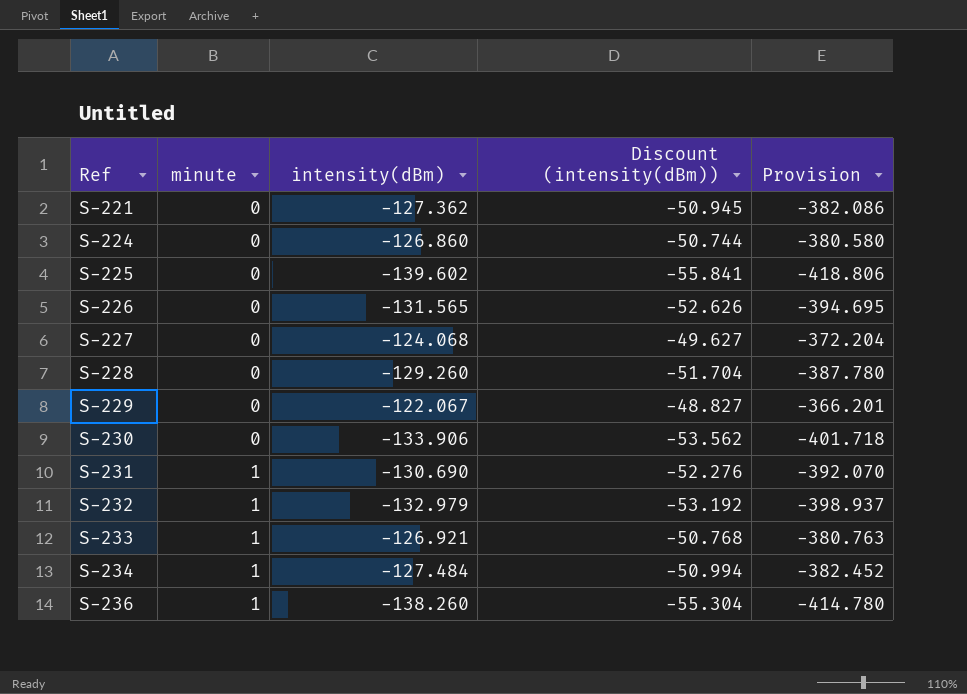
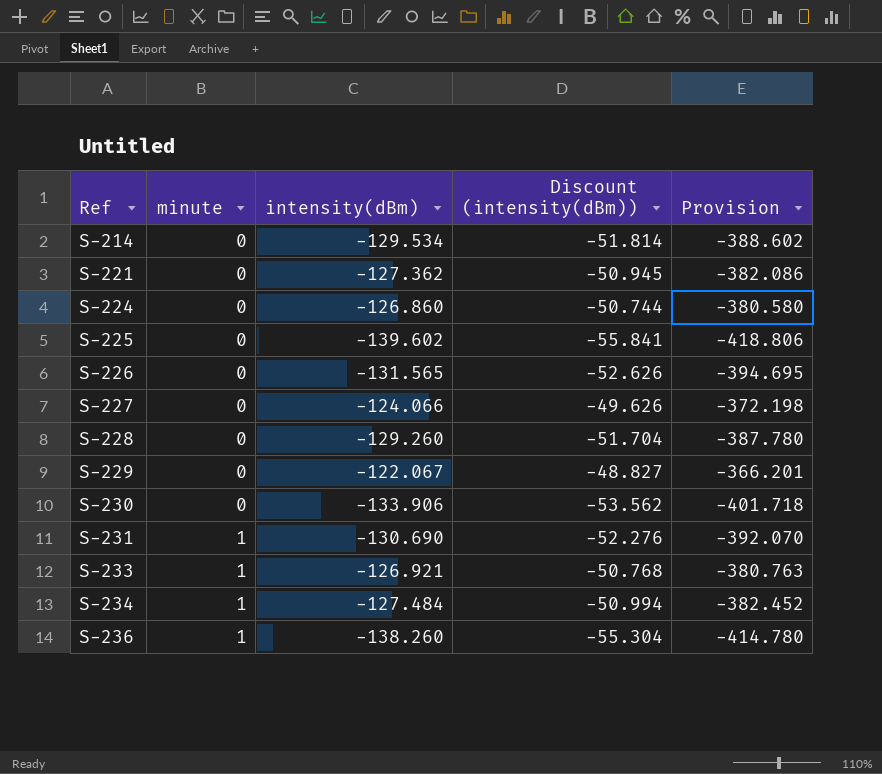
row S-232: 1 | -132.979 | -53.192 | -398.937 -> none
row S-214: none -> 0 | -129.534 | -51.814 | -388.602
S-227 | intensity(dBm): -124.068 -> -124.066
S-227 | Discount (intensity(dBm)): -49.627 -> -49.626
S-227 | Provision: -372.204 -> -372.198

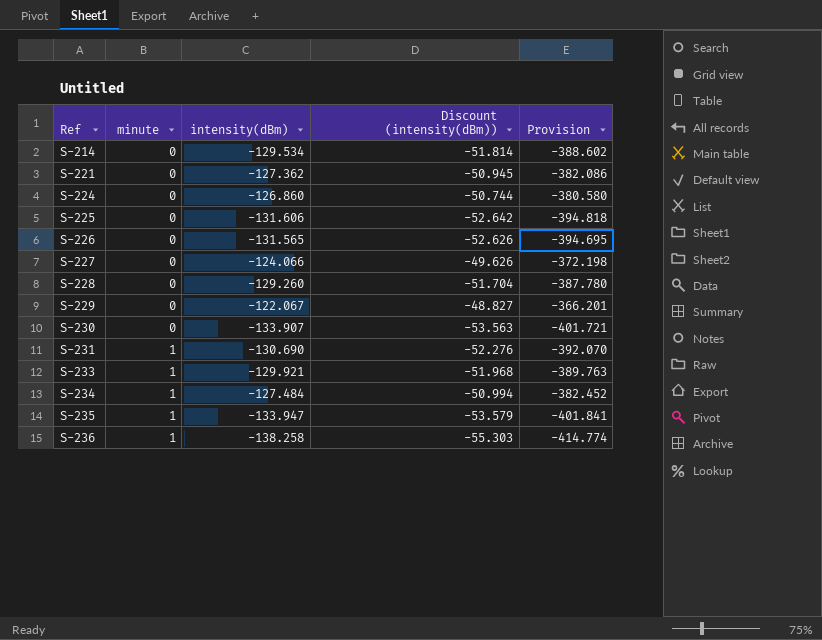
S-225 | intensity(dBm): -139.602 -> -131.606
S-225 | Discount (intensity(dBm)): -55.841 -> -52.642
S-225 | Provision: -418.806 -> -394.818
S-230 | intensity(dBm): -133.906 -> -133.907
S-230 | Discount (intensity(dBm)): -53.562 -> -53.563
S-230 | Provision: -401.718 -> -401.721
S-233 | intensity(dBm): -126.921 -> -129.921
S-233 | Discount (intensity(dBm)): -50.768 -> -51.968
S-233 | Provision: -380.763 -> -389.763
row S-235: none -> 1 | -133.947 | -53.579 | -401.841
S-236 | intensity(dBm): -138.260 -> -138.258
S-236 | Discount (intensity(dBm)): -55.304 -> -55.303
S-236 | Provision: -414.780 -> -414.774

